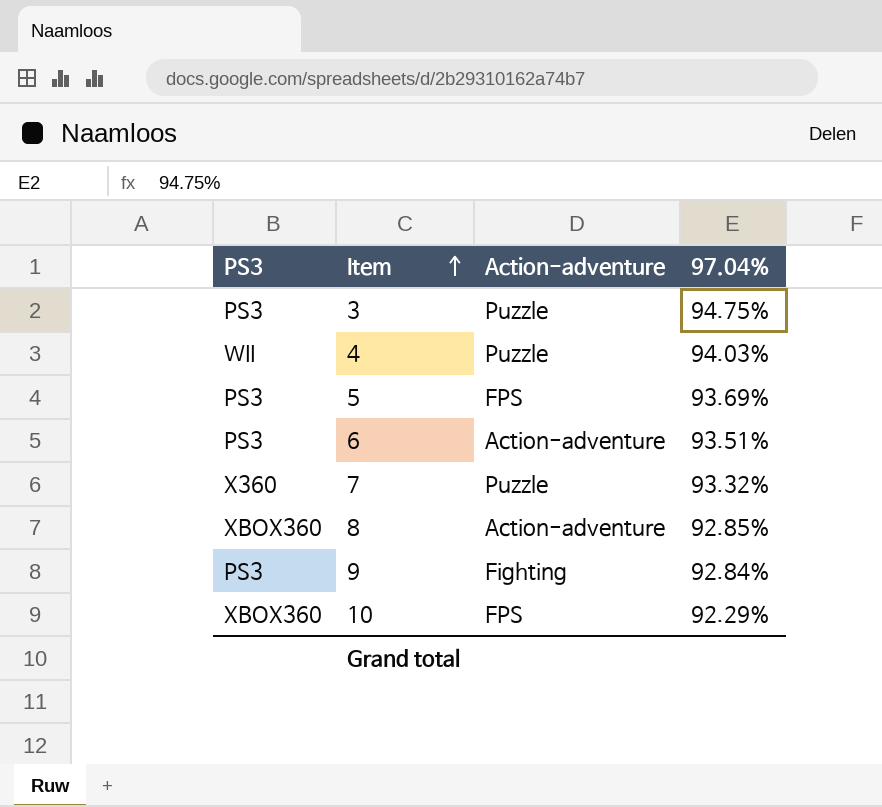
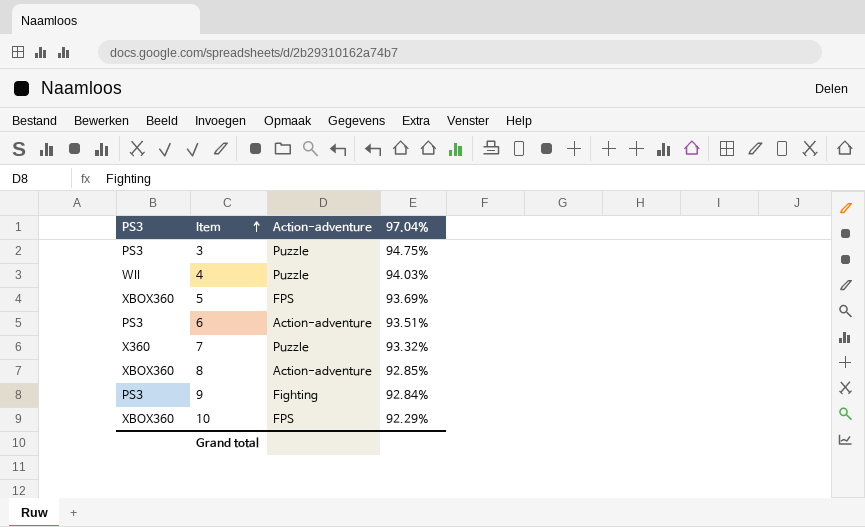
5 | PS3: PS3 -> XBOX360

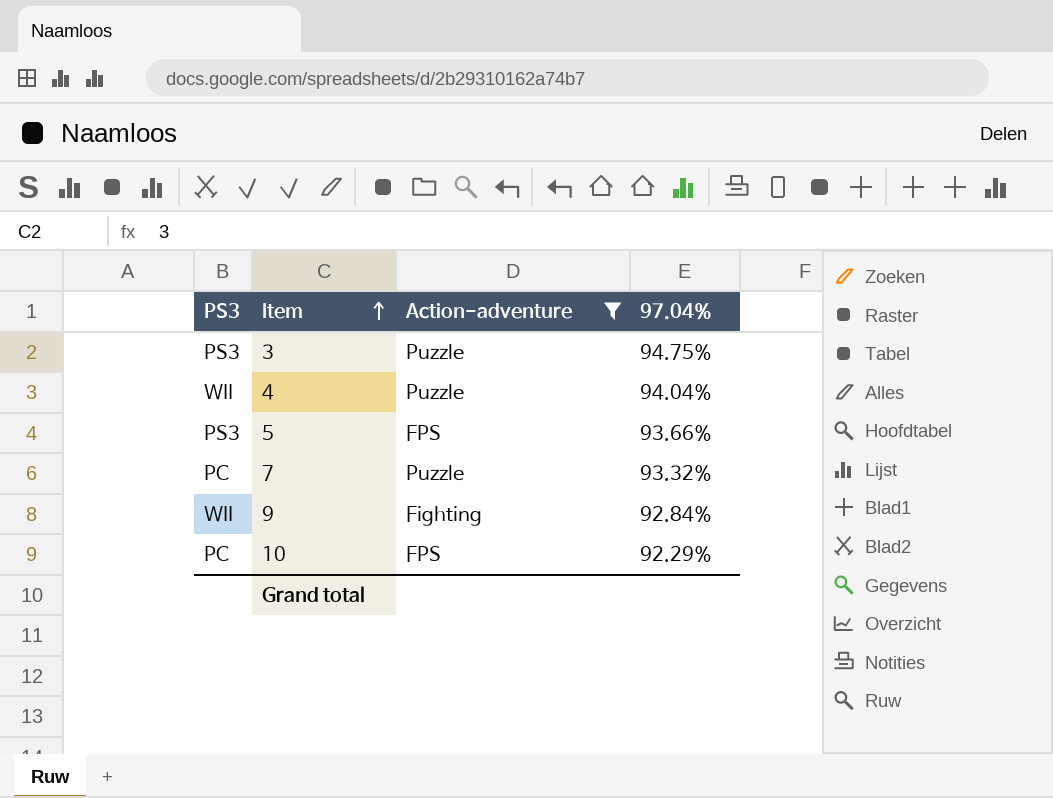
filter: none -> Action-adventure != Action-adventure
4 | 97.04%: 94.03% -> 94.04%
5 | PS3: XBOX360 -> PS3
5 | 97.04%: 93.69% -> 93.66%
7 | PS3: X360 -> PC
9 | PS3: PS3 -> WII
10 | PS3: XBOX360 -> PC

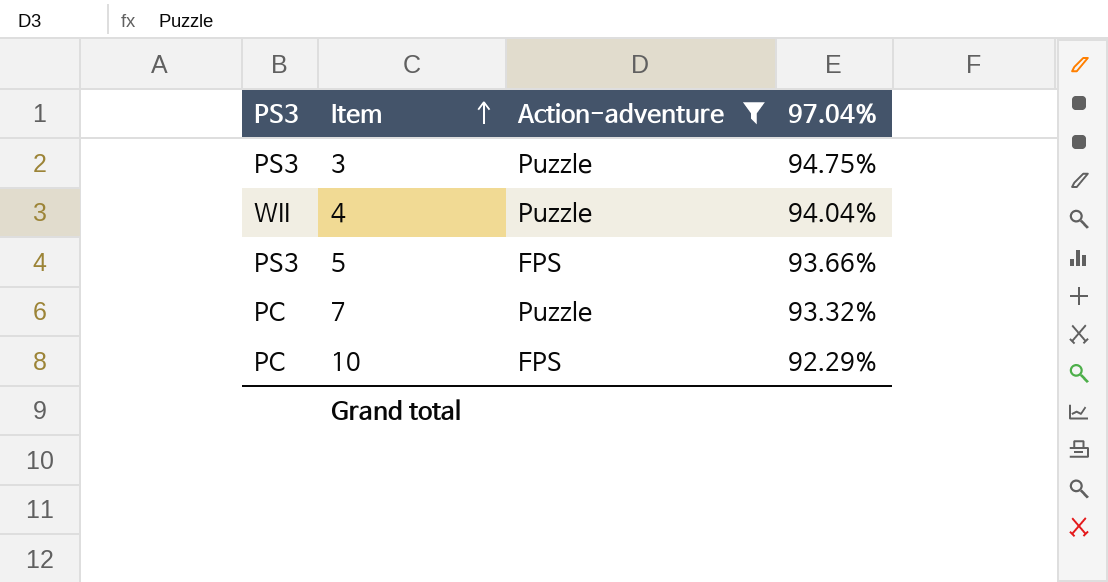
row 9: WII | Fighting | 92.84% -> none

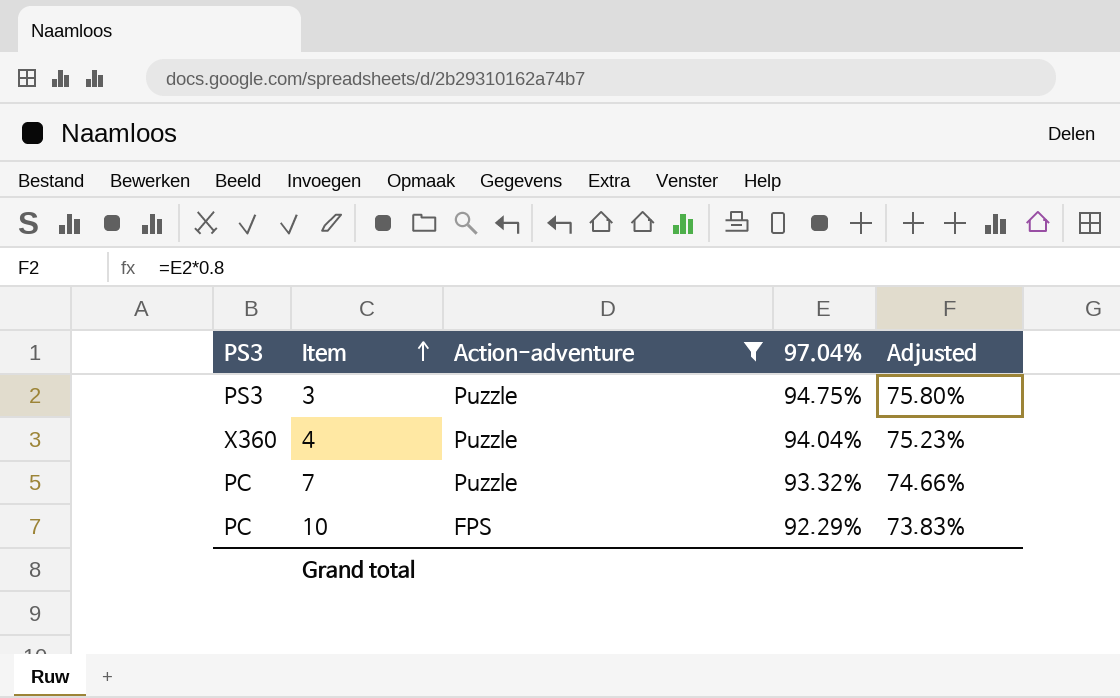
column Adjusted | formula: none -> [97.04%] * 0.8
row 5: PS3 | FPS | 93.66% -> none
4 | PS3: WII -> X360

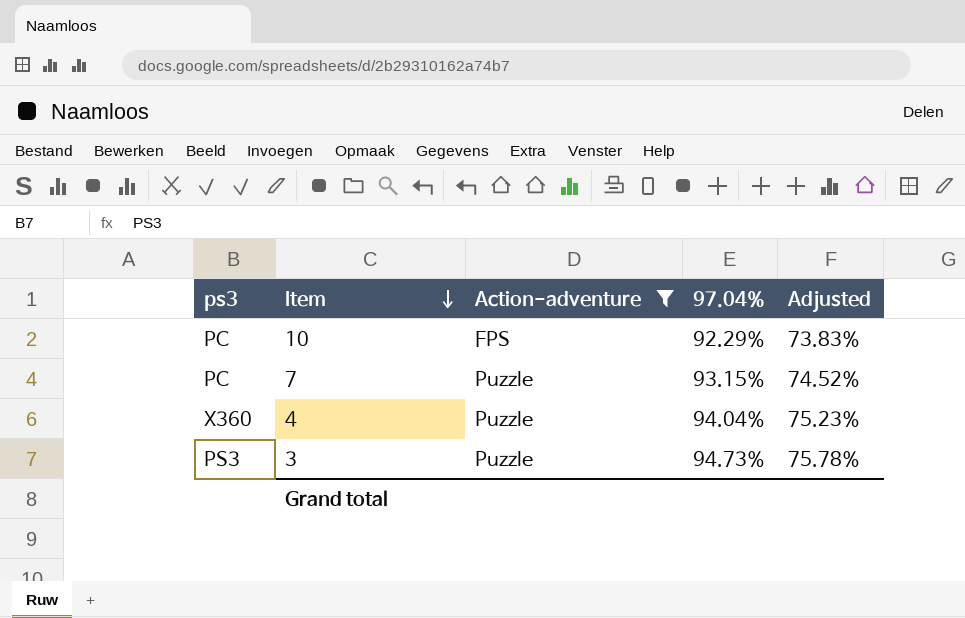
row order: Item ascending -> Item descending
column name: PS3 -> ps3
7 | 97.04%: 93.32% -> 93.15%
7 | Adjusted: 74.66% -> 74.52%
3 | 97.04%: 94.75% -> 94.73%
3 | Adjusted: 75.80% -> 75.78%

